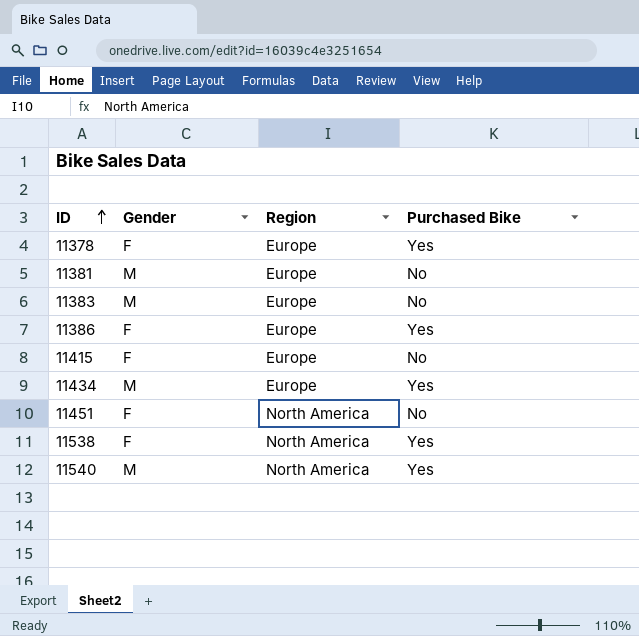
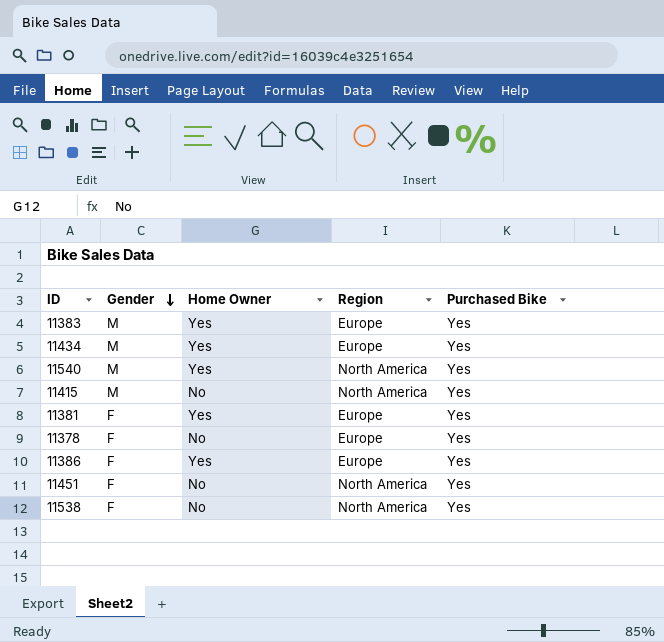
row order: ID ascending -> Gender descending
column Home Owner | position: none -> 3
11383 | Purchased Bike: No -> Yes
11415 | Gender: F -> M
11415 | Region: Europe -> North America
11415 | Purchased Bike: No -> Yes
11381 | Gender: M -> F
11381 | Purchased Bike: No -> Yes
11451 | Purchased Bike: No -> Yes

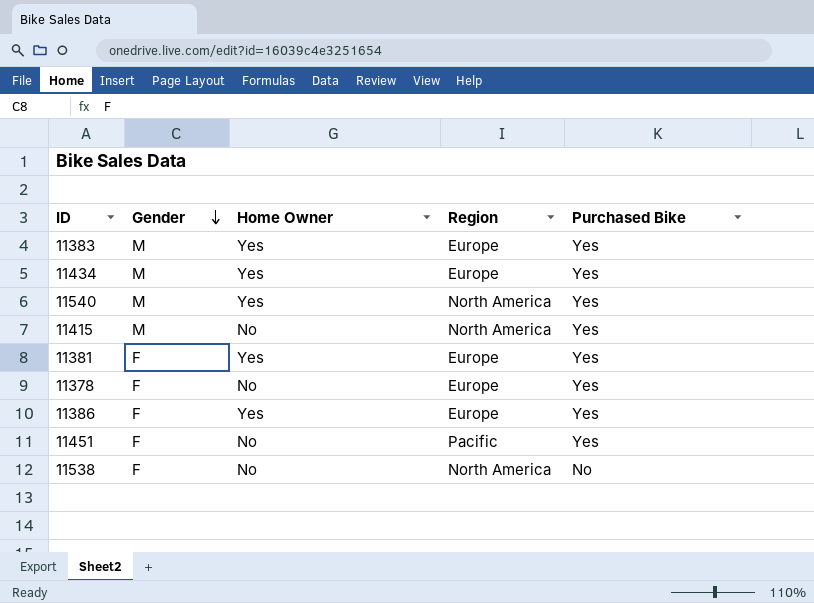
11451 | Region: North America -> Pacific
11538 | Purchased Bike: Yes -> No

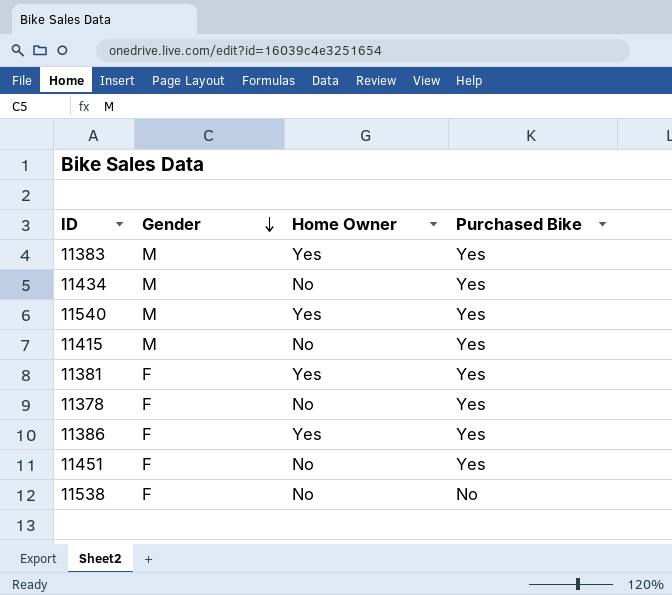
column Region | position: 4 -> none
11434 | Home Owner: Yes -> No

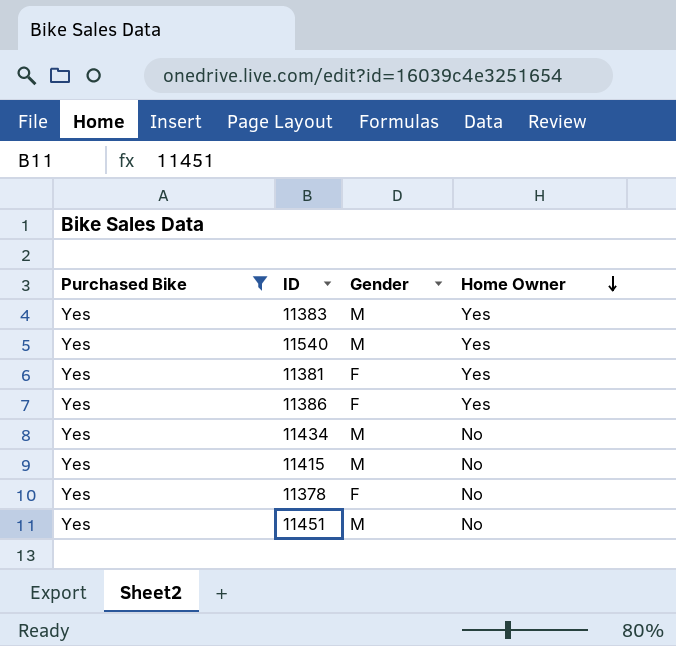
filter: none -> Purchased Bike = Yes
row order: Gender descending -> Home Owner descending
column Purchased Bike | position: 4 -> 1
11451 | Gender: F -> M

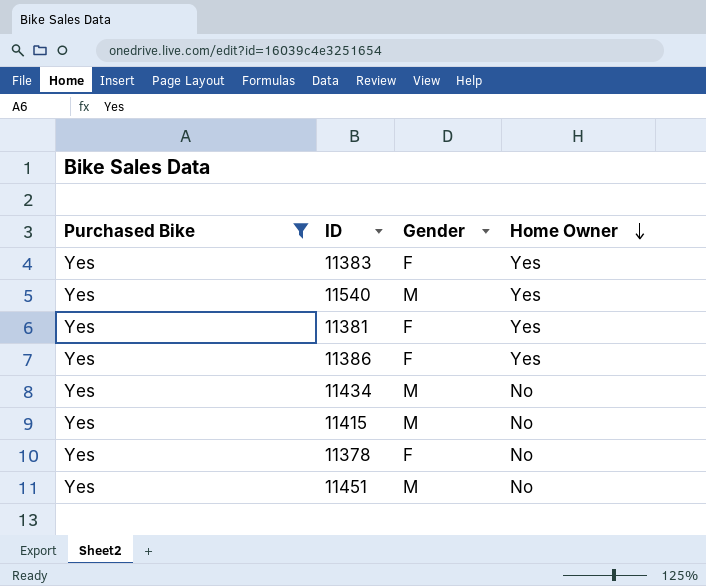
11383 | Gender: M -> F

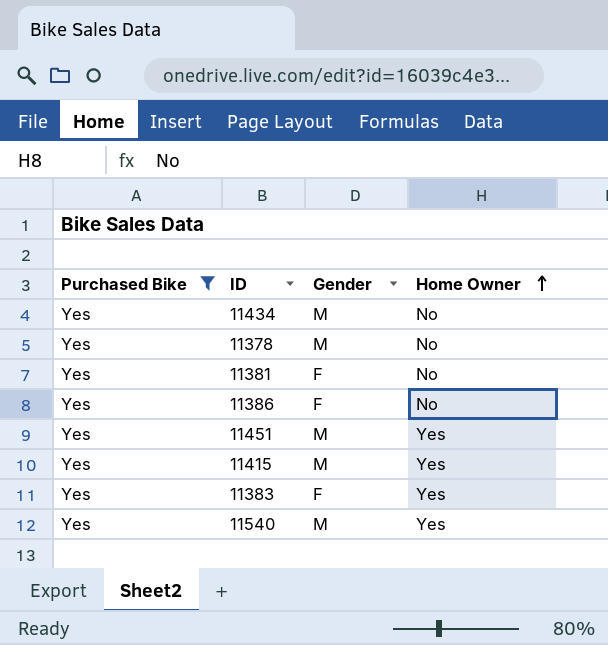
row order: Home Owner descending -> Home Owner ascending
11378 | Gender: F -> M
11381 | Home Owner: Yes -> No
11386 | Home Owner: Yes -> No
11451 | Home Owner: No -> Yes
11415 | Home Owner: No -> Yes

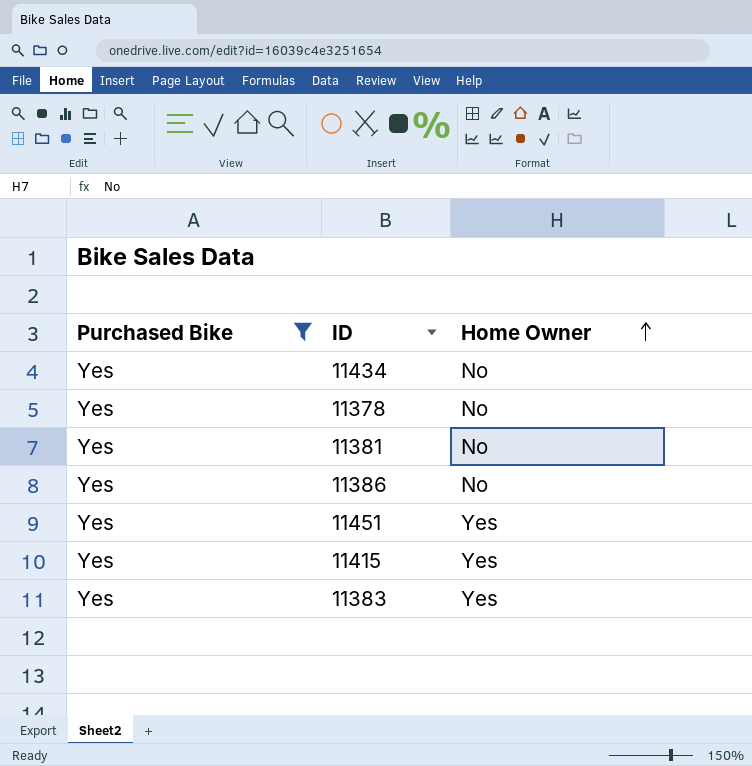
column Gender | position: 3 -> none
row 11540: Yes | M | Yes -> none

